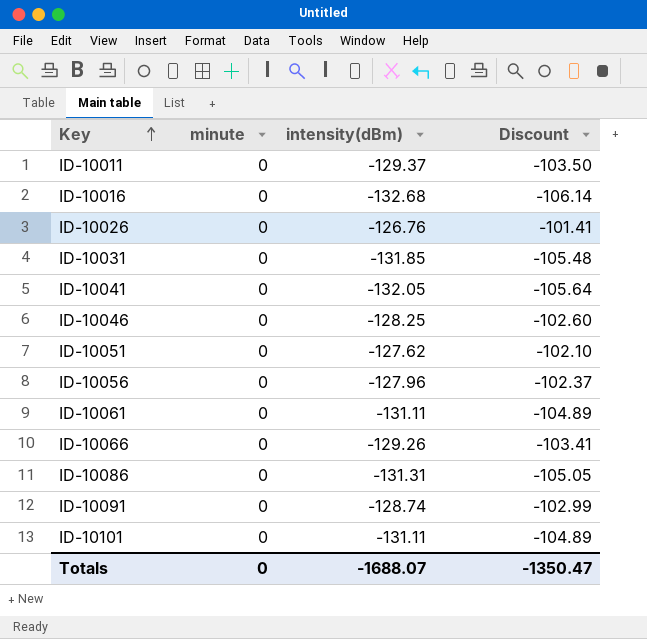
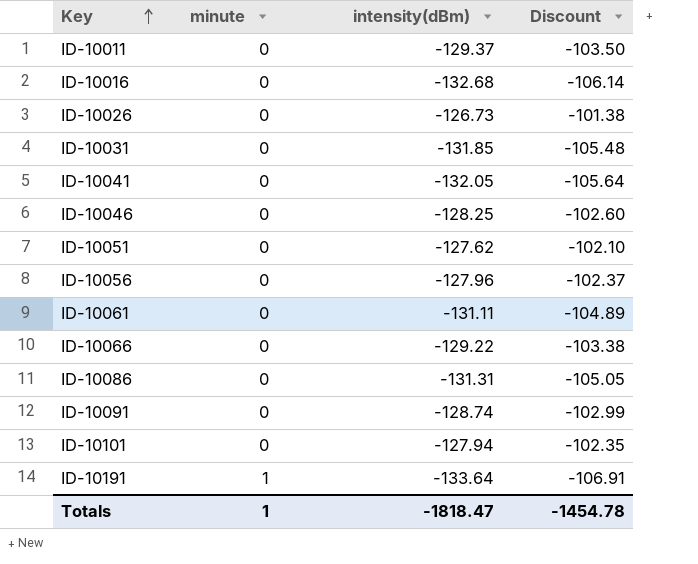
ID-10026 | intensity(dBm): -126.76 -> -126.73
ID-10026 | Discount: -101.41 -> -101.38
ID-10066 | intensity(dBm): -129.26 -> -129.22
ID-10066 | Discount: -103.41 -> -103.38
ID-10101 | intensity(dBm): -131.11 -> -127.94
ID-10101 | Discount: -104.89 -> -102.35
row ID-10191: none -> 1 | -133.64 | -106.91
Totals | minute: 0 -> 1
Totals | intensity(dBm): -1688.07 -> -1818.47
Totals | Discount: -1350.47 -> -1454.78

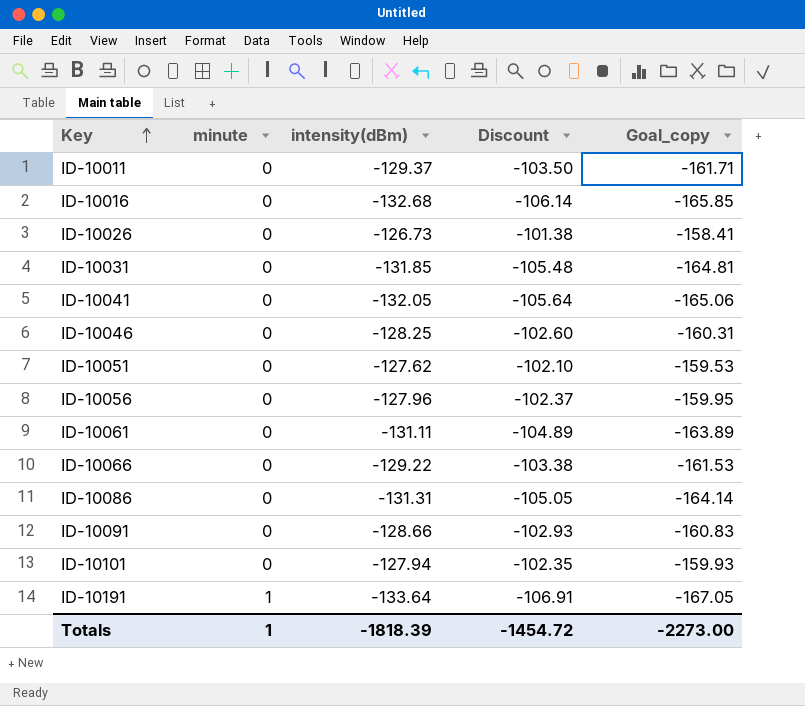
column Goal_copy | formula: none -> [intensity(dBm)] * 1.25
ID-10091 | intensity(dBm): -128.74 -> -128.66
ID-10091 | Discount: -102.99 -> -102.93
Totals | intensity(dBm): -1818.47 -> -1818.39
Totals | Discount: -1454.78 -> -1454.72

